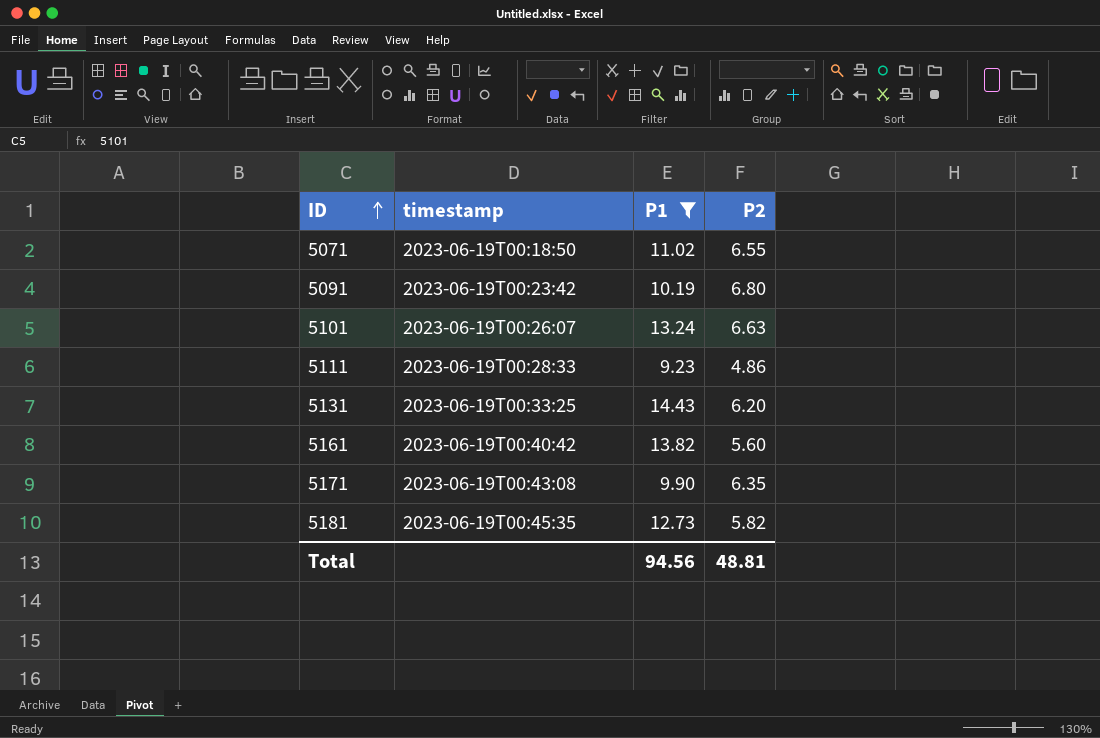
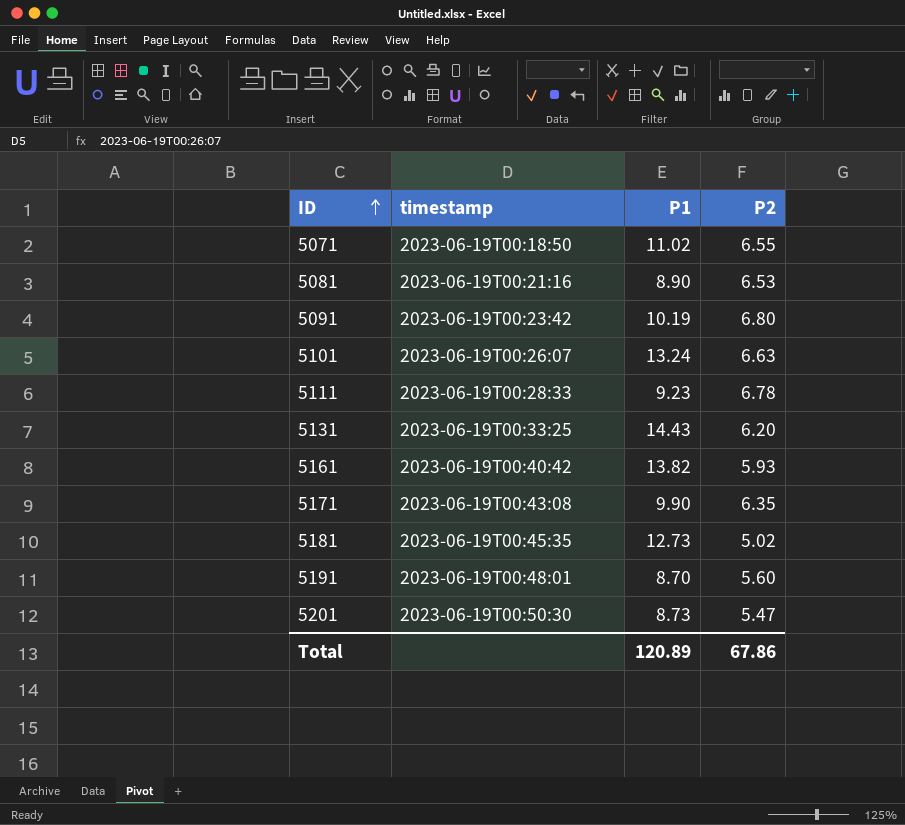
filter: P1 >= 9.23 -> none
5111 | P2: 4.86 -> 6.78
5161 | P2: 5.60 -> 5.93
5181 | P2: 5.82 -> 5.02
Total | P1: 94.56 -> 120.89
Total | P2: 48.81 -> 67.86

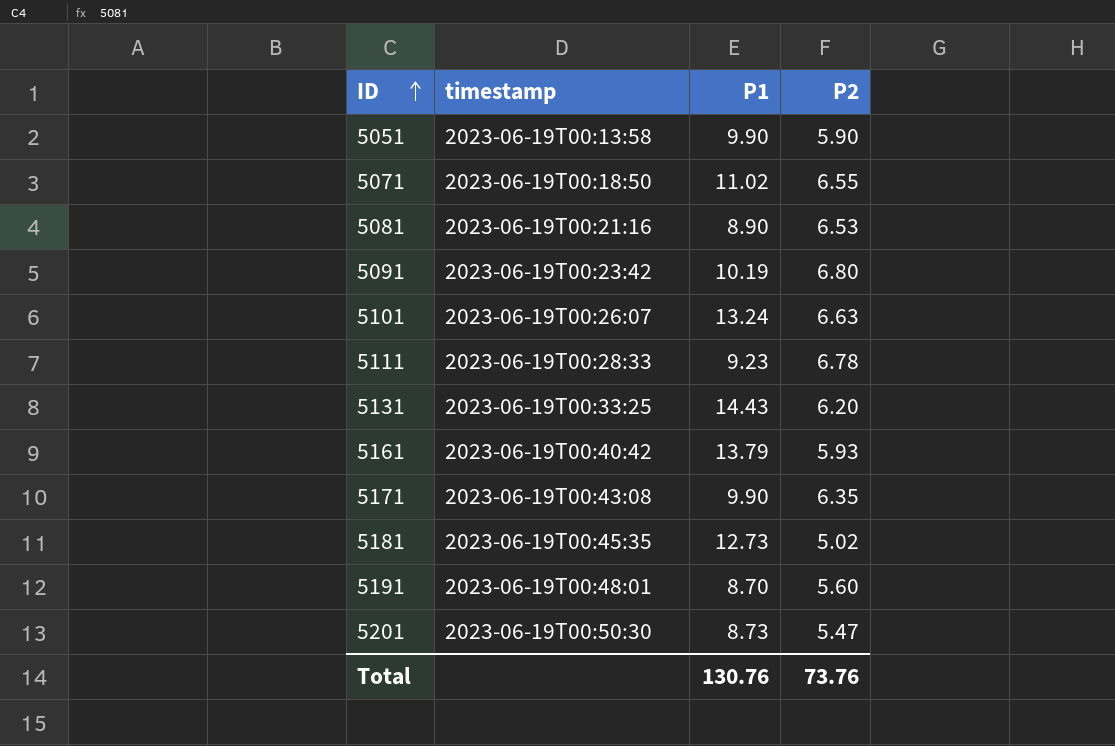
row 5051: none -> 2023-06-19T00:13:58 | 9.90 | 5.90
5161 | P1: 13.82 -> 13.79
Total | P1: 120.89 -> 130.76
Total | P2: 67.86 -> 73.76

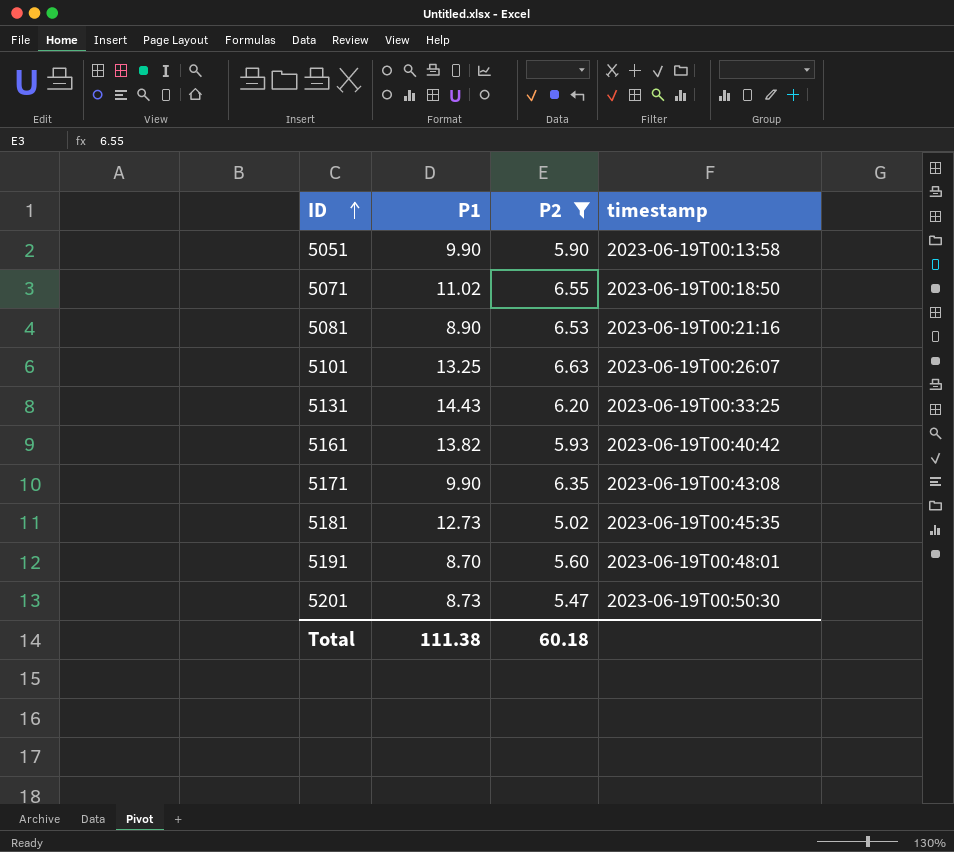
filter: none -> P2 <= 6.63
column timestamp | position: 2 -> 4
5101 | P1: 13.24 -> 13.25
5161 | P1: 13.79 -> 13.82
Total | P1: 130.76 -> 111.38
Total | P2: 73.76 -> 60.18

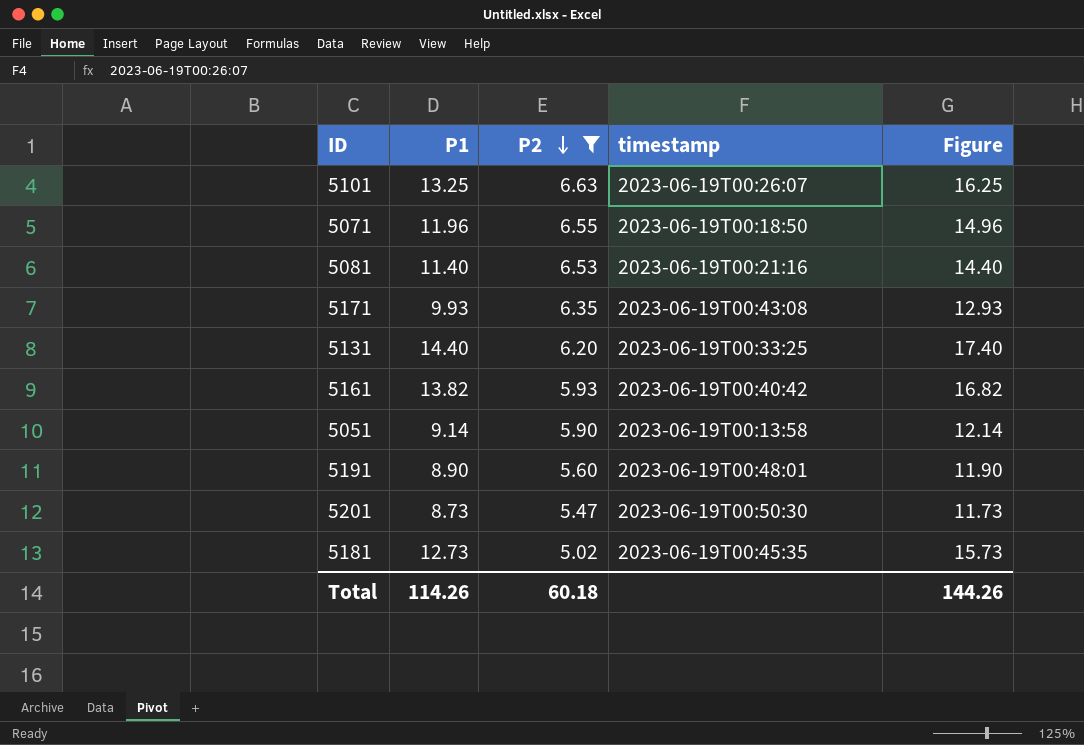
row order: ID ascending -> P2 descending
column Figure | formula: none -> [P1] + 3
5071 | P1: 11.02 -> 11.96
5081 | P1: 8.90 -> 11.40
5171 | P1: 9.90 -> 9.93
5131 | P1: 14.43 -> 14.40
5051 | P1: 9.90 -> 9.14
5191 | P1: 8.70 -> 8.90
Total | P1: 111.38 -> 114.26

